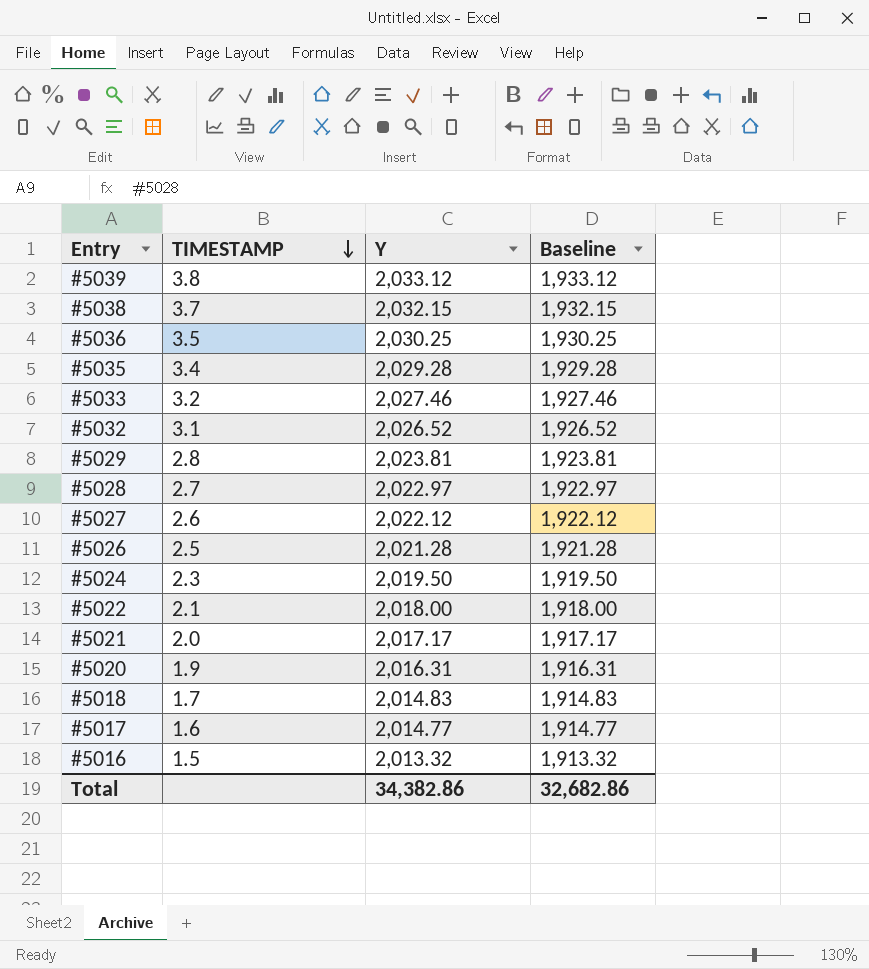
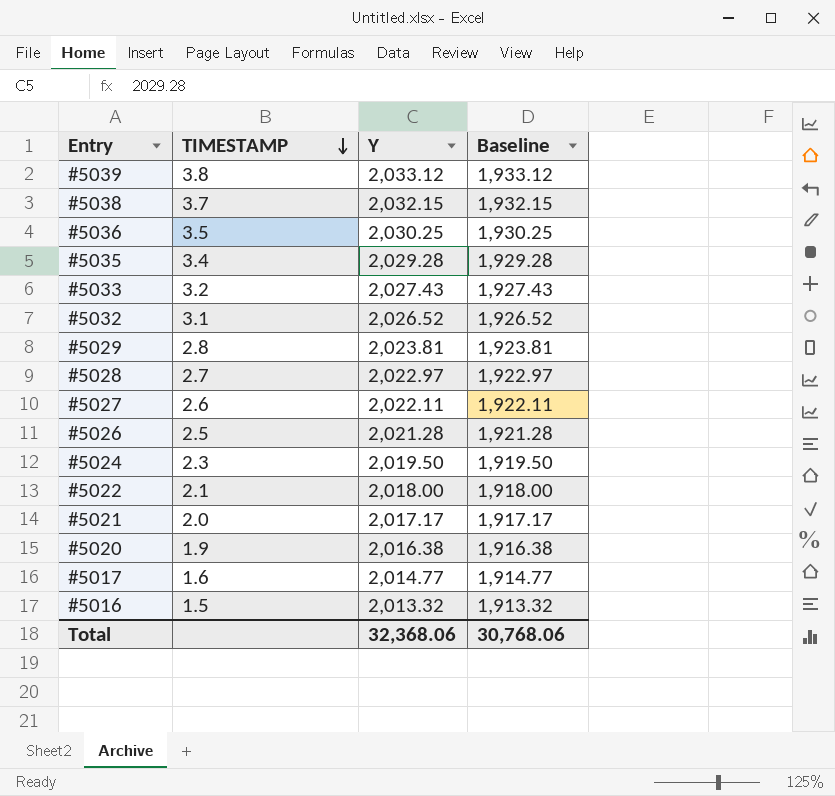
row #5018: 1.7 | 2,014.83 | 1,914.83 -> none
#5033 | Y: 2,027.46 -> 2,027.43
#5033 | Baseline: 1,927.46 -> 1,927.43
#5027 | Y: 2,022.12 -> 2,022.11
#5027 | Baseline: 1,922.12 -> 1,922.11
#5020 | Y: 2,016.31 -> 2,016.38
#5020 | Baseline: 1,916.31 -> 1,916.38
Total | Y: 34,382.86 -> 32,368.06
Total | Baseline: 32,682.86 -> 30,768.06

